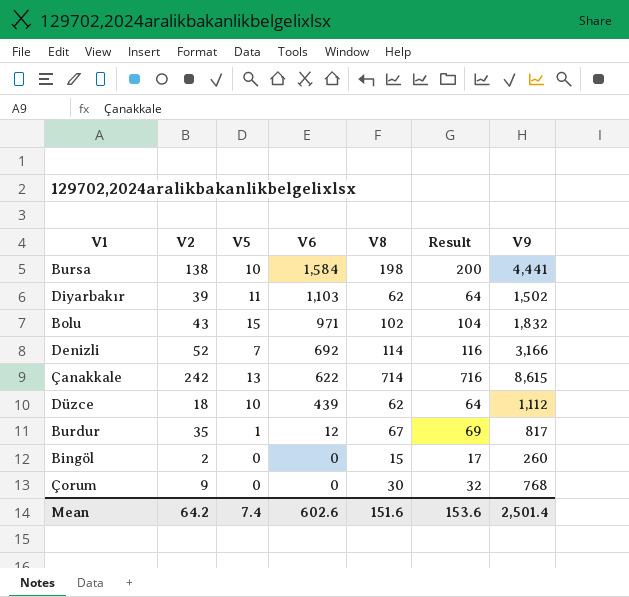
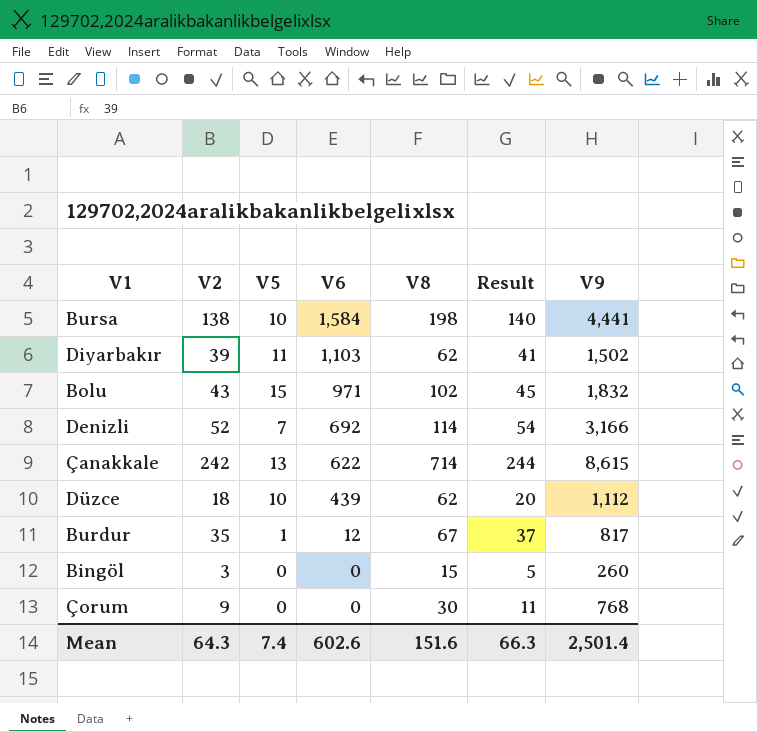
column Result | formula: [V8] + 2 -> [V2] + 2
Bingöl | V2: 2 -> 3
Mean | V2: 64.2 -> 64.3
Mean | Result: 153.6 -> 66.3

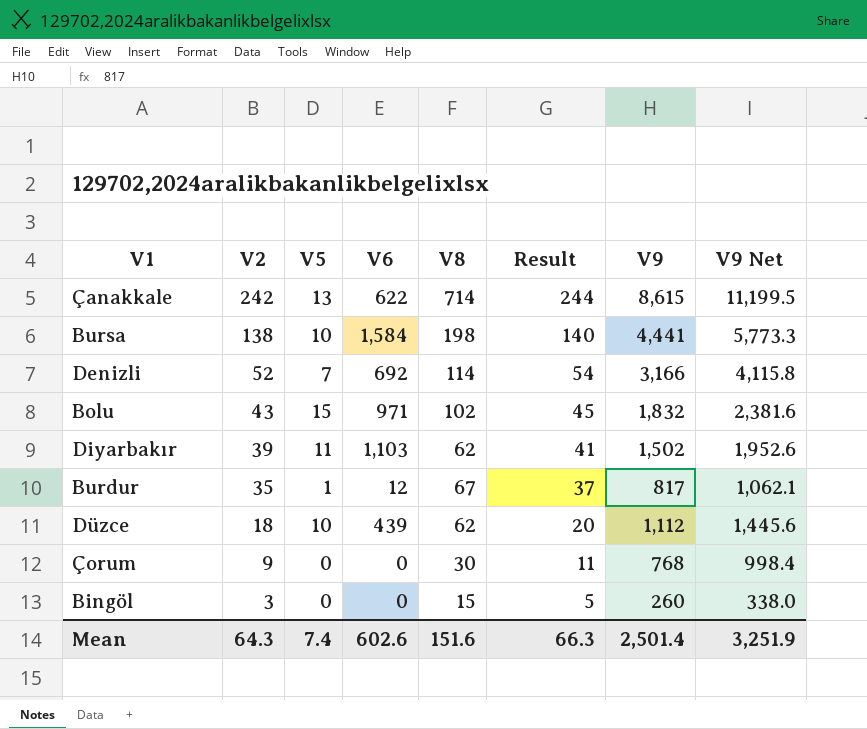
row order: V6 descending -> V2 descending
column V9 Net | formula: none -> [V9] * 1.3

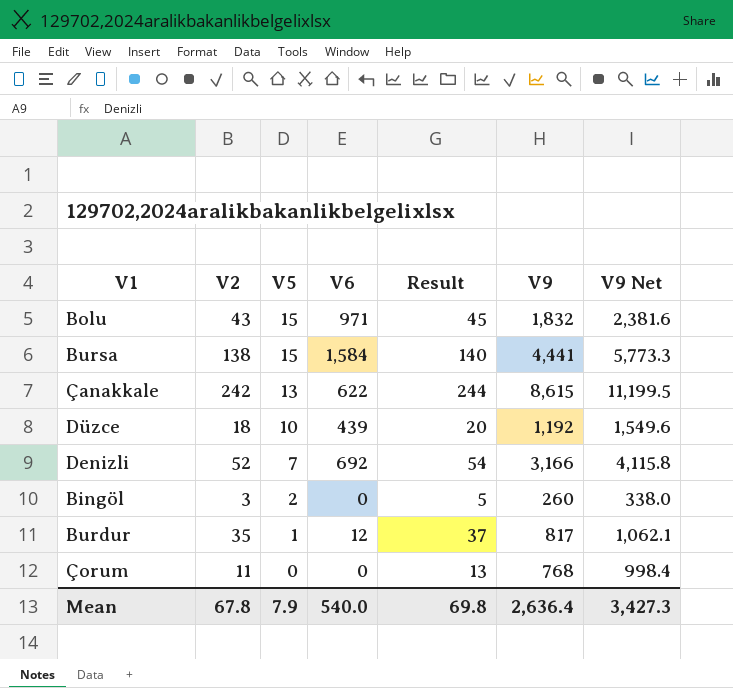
row order: V2 descending -> V5 descending
column V8 | position: 5 -> none
row Diyarbakır: 39 | 11 | 1,103 | 62 | 41 | 1,502 | 1,952.6 -> none
Bursa | V5: 10 -> 15
Düzce | V9: 1,112 -> 1,192
Düzce | V9 Net: 1,445.6 -> 1,549.6
Bingöl | V5: 0 -> 2
Çorum | V2: 9 -> 11
Çorum | Result: 11 -> 13
Mean | V2: 64.3 -> 67.8
Mean | V5: 7.4 -> 7.9
Mean | V6: 602.6 -> 540.0
Mean | Result: 66.3 -> 69.8
Mean | V9: 2,501.4 -> 2,636.4
Mean | V9 Net: 3,251.9 -> 3,427.3

